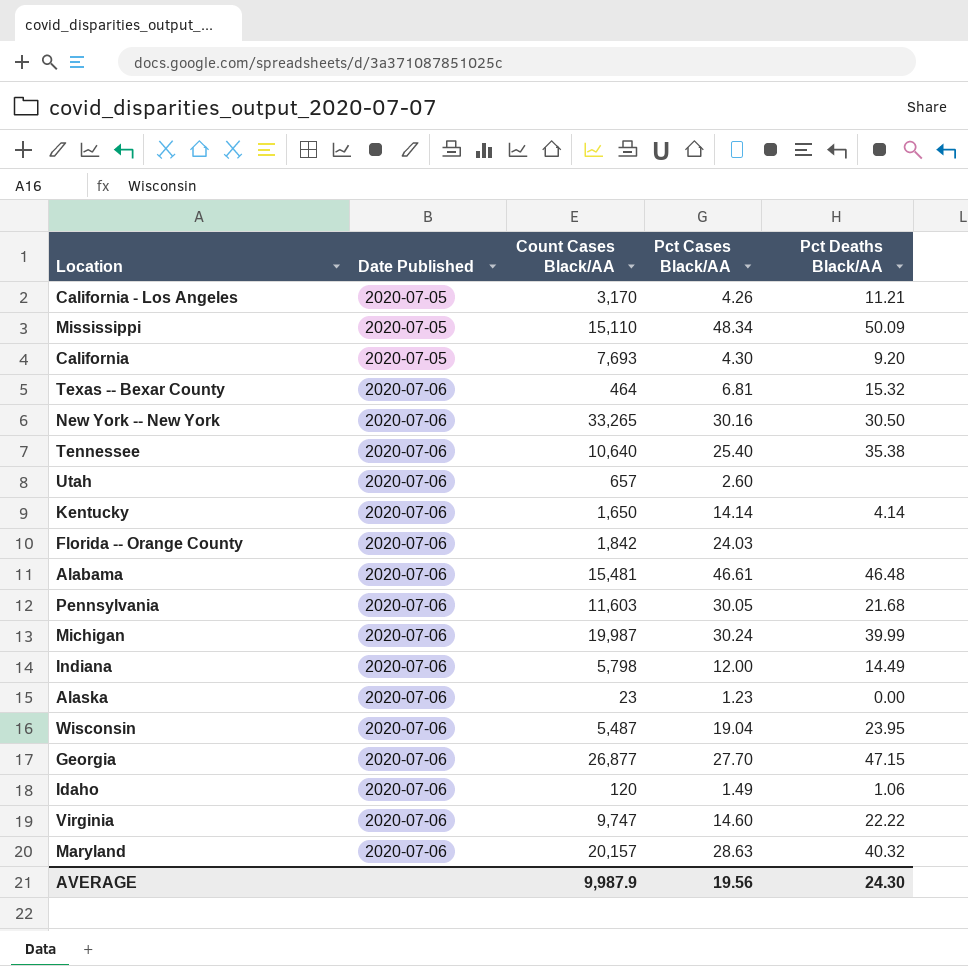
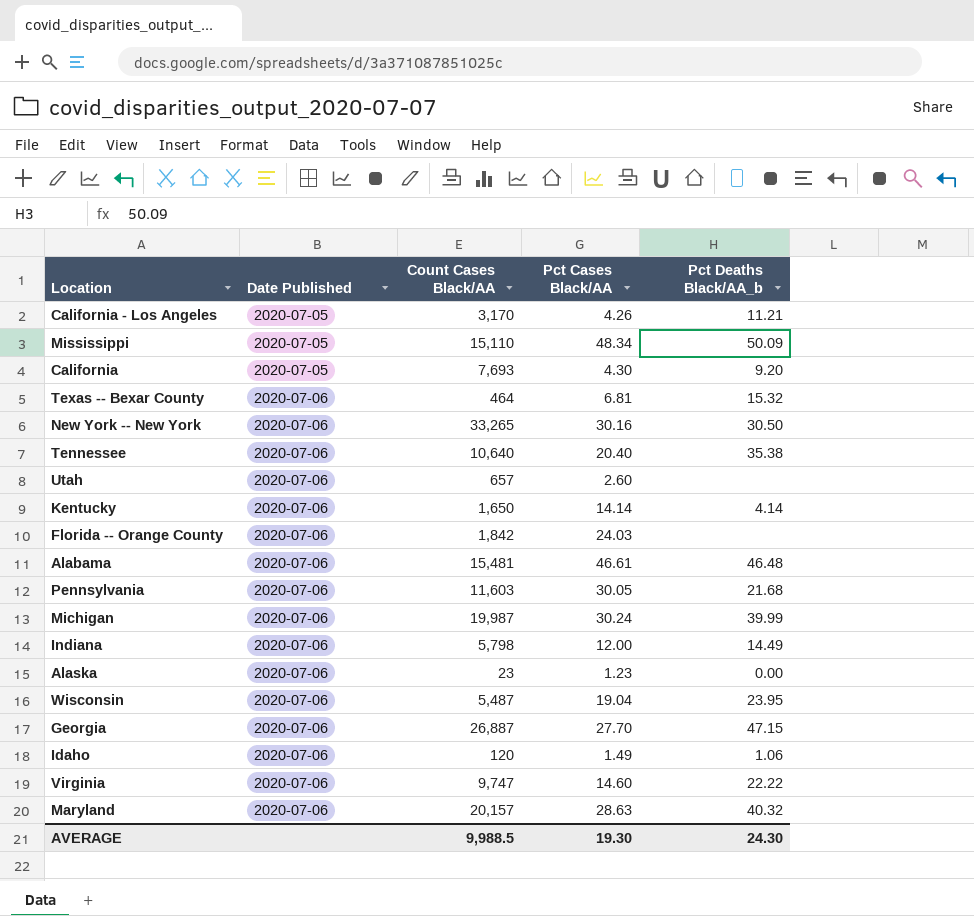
column name: Pct Deaths Black/AA -> Pct Deaths Black/AA_b
Tennessee | Pct Cases Black/AA: 25.40 -> 20.40
Georgia | Count Cases Black/AA: 26,877 -> 26,887
AVERAGE | Count Cases Black/AA: 9,987.9 -> 9,988.5
AVERAGE | Pct Cases Black/AA: 19.56 -> 19.30

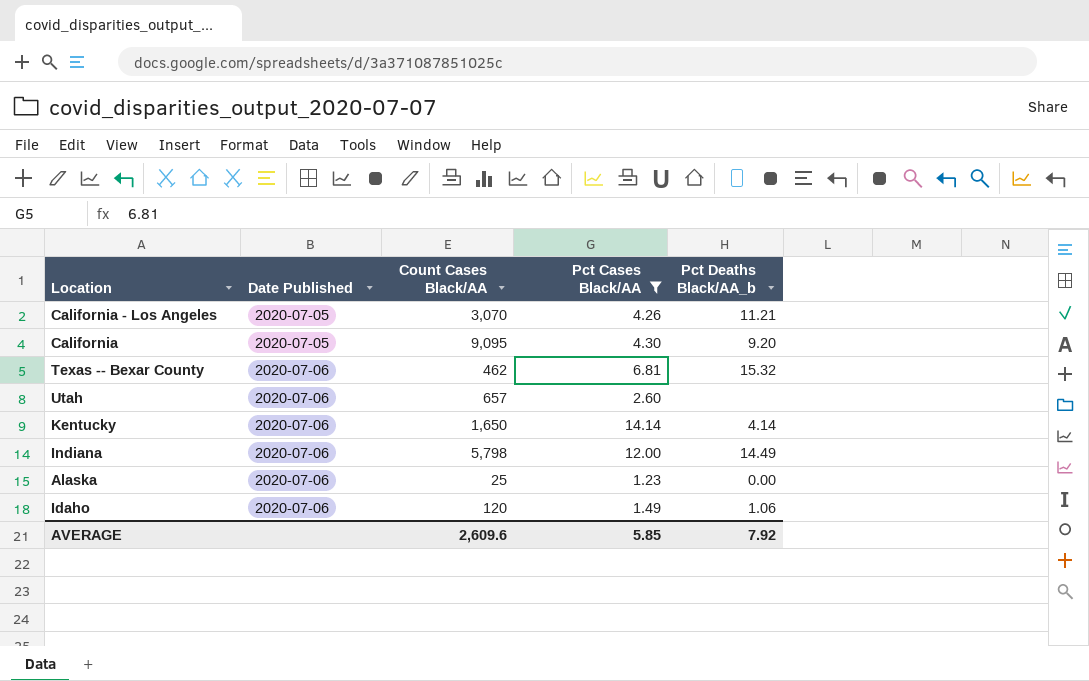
filter: none -> Pct Cases Black/AA <= 14.14
California - Los Angeles | Count Cases Black/AA: 3,170 -> 3,070
California | Count Cases Black/AA: 7,693 -> 9,095
Texas -- Bexar County | Count Cases Black/AA: 464 -> 462
Alaska | Count Cases Black/AA: 23 -> 25
AVERAGE | Count Cases Black/AA: 9,988.5 -> 2,609.6
AVERAGE | Pct Cases Black/AA: 19.30 -> 5.85
AVERAGE | Pct Deaths Black/AA_b: 24.30 -> 7.92

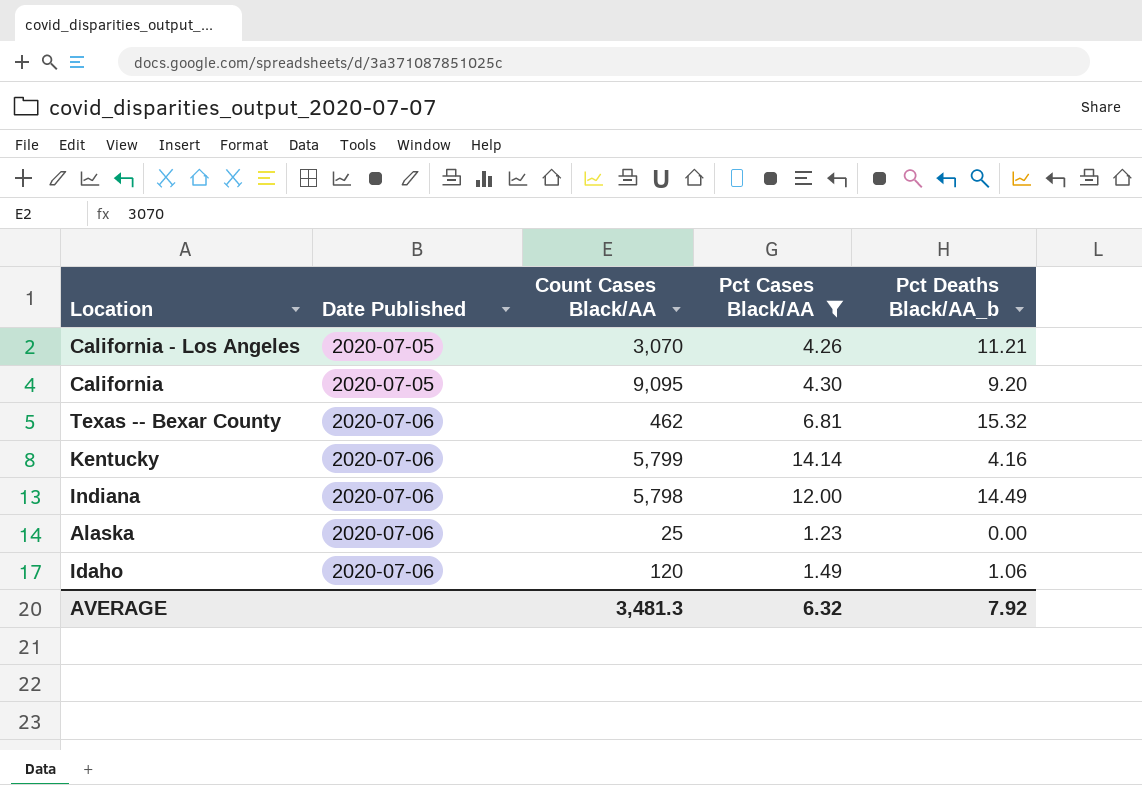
row Utah: 2020-07-06 | 657 | 2.60 | none -> none
Kentucky | Count Cases Black/AA: 1,650 -> 5,799
Kentucky | Pct Deaths Black/AA_b: 4.14 -> 4.16
AVERAGE | Count Cases Black/AA: 2,609.6 -> 3,481.3
AVERAGE | Pct Cases Black/AA: 5.85 -> 6.32

